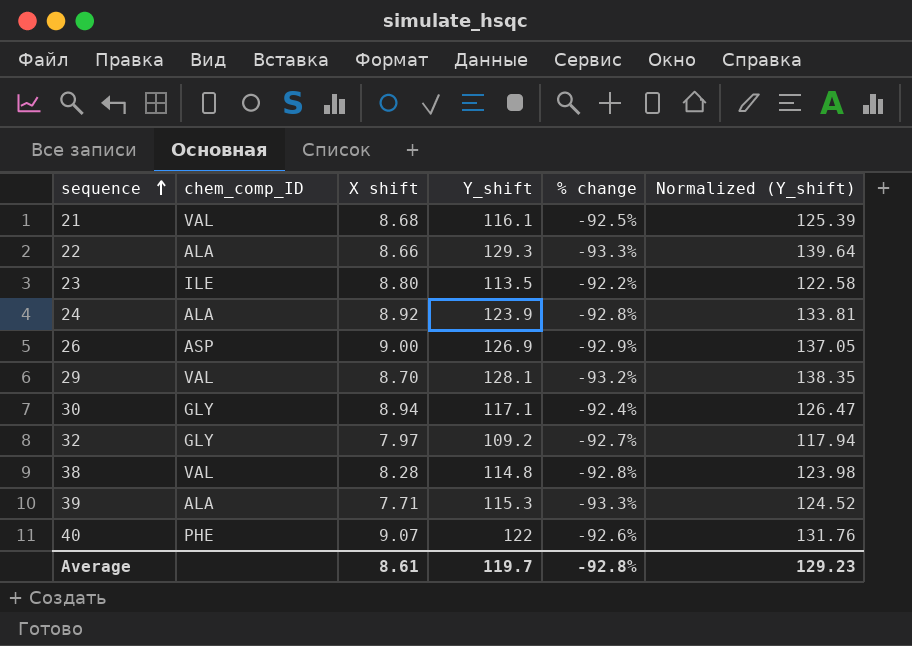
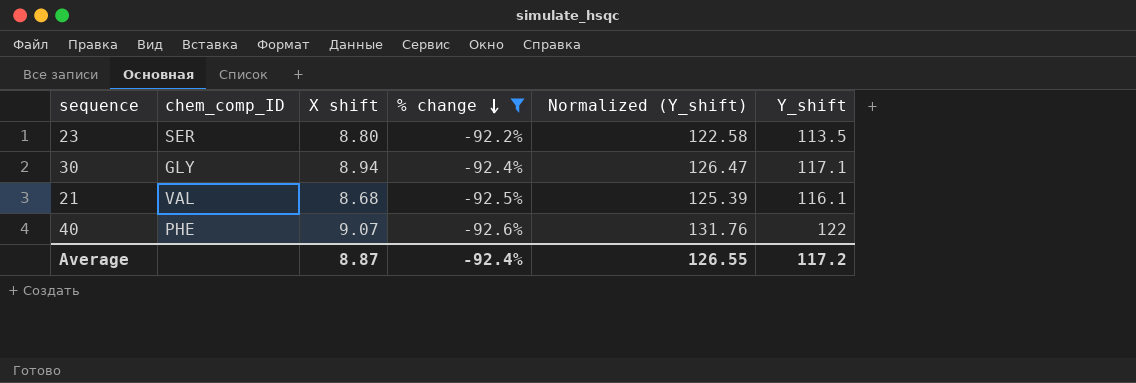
filter: none -> % change >= -92.6%
row order: sequence ascending -> % change descending
column Y_shift | position: 4 -> 6
23 | chem_comp_ID: ILE -> SER
Average | X shift: 8.61 -> 8.87
Average | % change: -92.8% -> -92.4%
Average | Normalized (Y_shift): 129.23 -> 126.55
Average | Y_shift: 119.7 -> 117.2

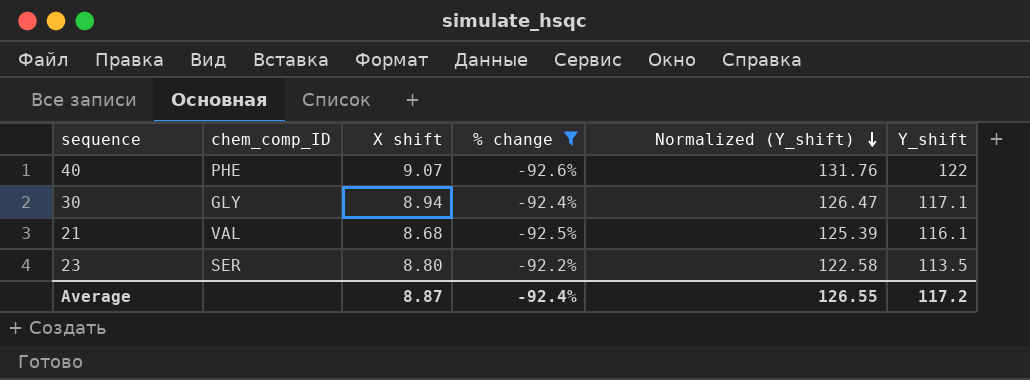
row order: % change descending -> Normalized (Y_shift) descending

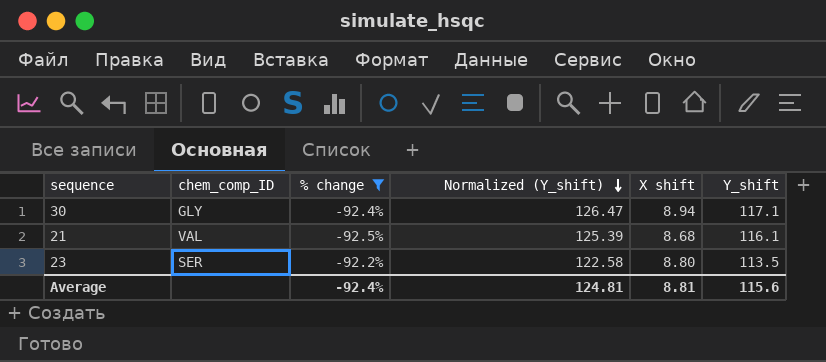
column X shift | position: 3 -> 5
row 40: PHE | 9.07 | -92.6% | 131.76 | 122 -> none
Average | Normalized (Y_shift): 126.55 -> 124.81
Average | X shift: 8.87 -> 8.81
Average | Y_shift: 117.2 -> 115.6

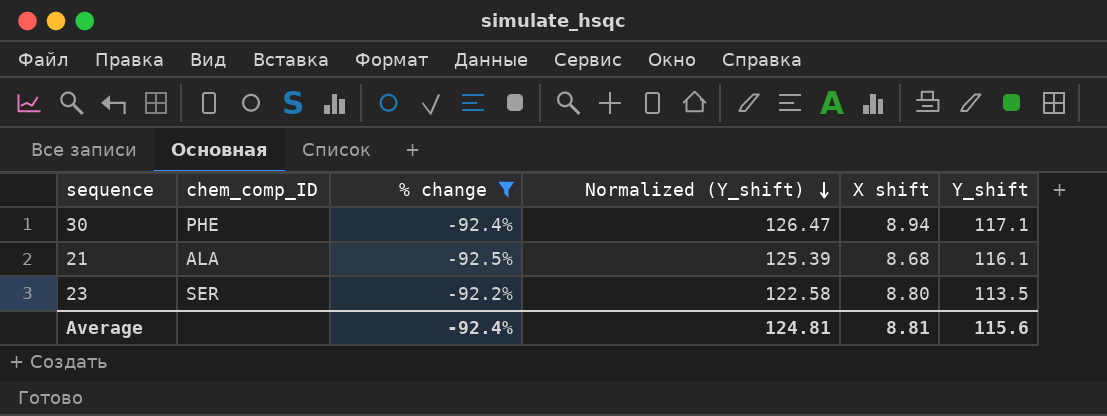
30 | chem_comp_ID: GLY -> PHE
21 | chem_comp_ID: VAL -> ALA

